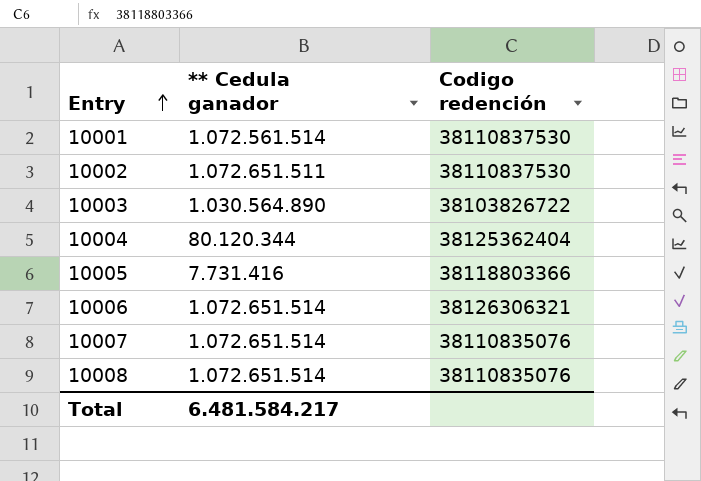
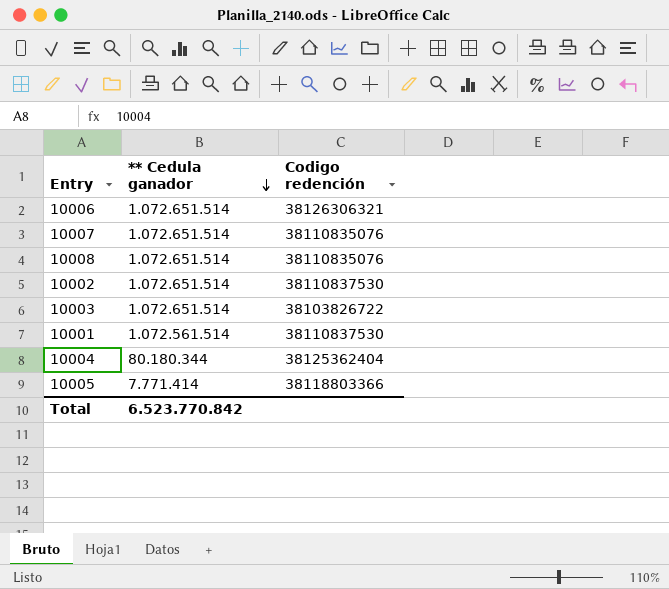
row order: Entry ascending -> ** Cedula ganador descending
10002 | ** Cedula ganador: 1.072.651.511 -> 1.072.651.514
10003 | ** Cedula ganador: 1.030.564.890 -> 1.072.651.514
10004 | ** Cedula ganador: 80.120.344 -> 80.180.344
10005 | ** Cedula ganador: 7.731.416 -> 7.771.414
Total | ** Cedula ganador: 6.481.584.217 -> 6.523.770.842

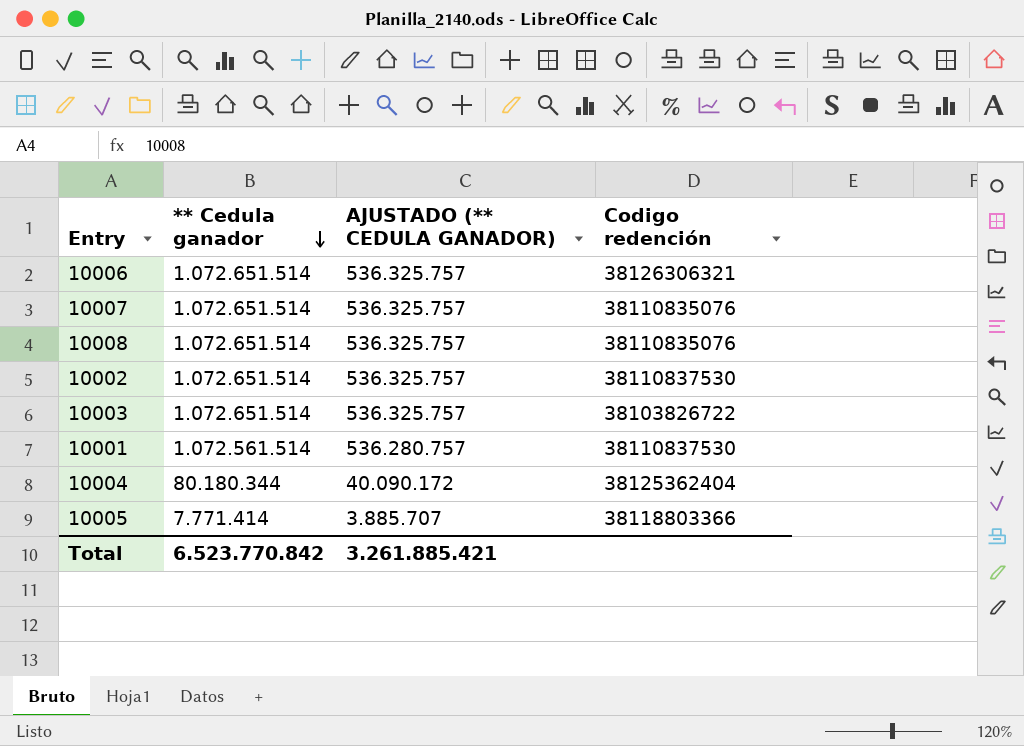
column AJUSTADO (** CEDULA GANADOR) | formula: none -> [** Cedula ganador] * 0,5

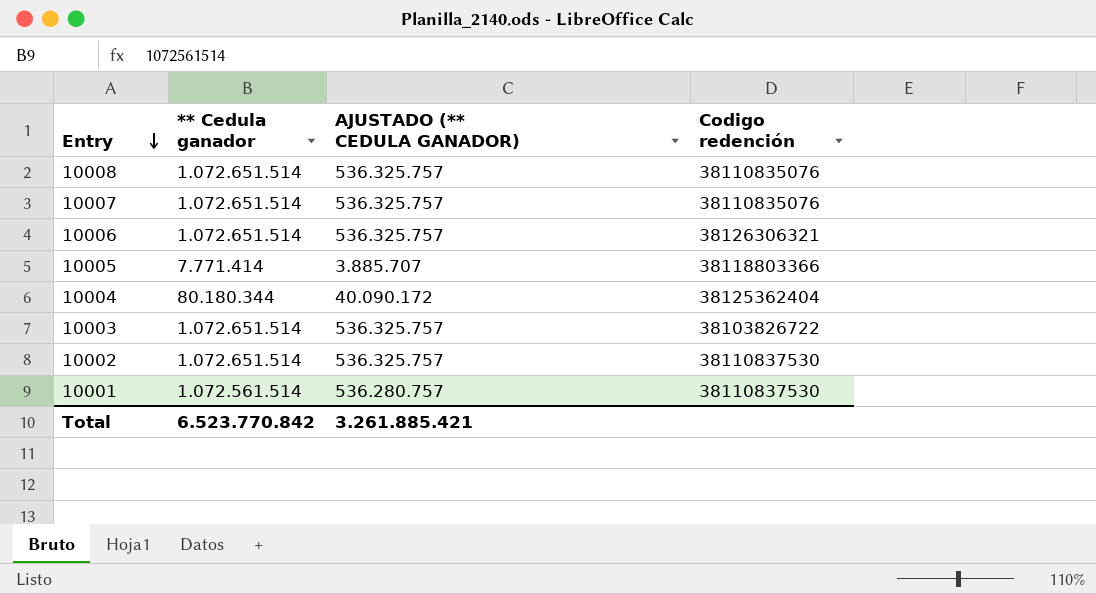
row order: ** Cedula ganador descending -> Entry descending

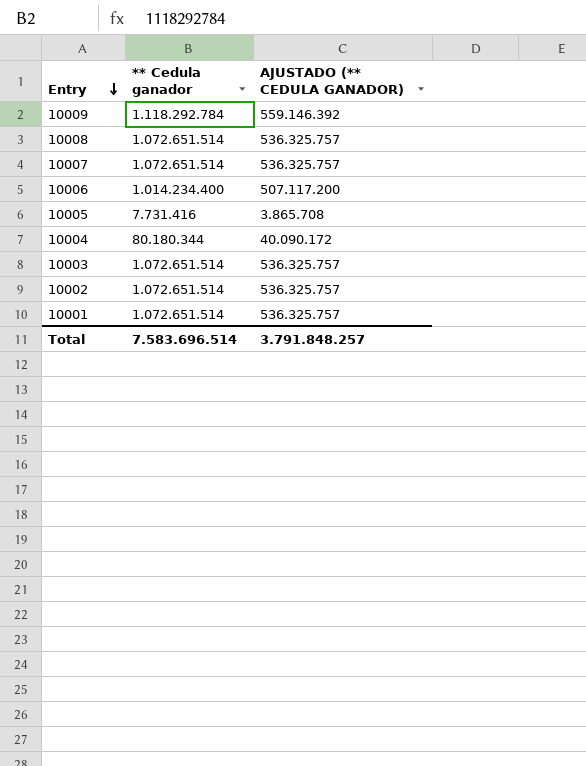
column Codigo redención | position: 4 -> none
row 10009: none -> 1.118.292.784 | 559.146.392
10006 | ** Cedula ganador: 1.072.651.514 -> 1.014.234.400
10006 | AJUSTADO (** CEDULA GANADOR): 536.325.757 -> 507.117.200
10005 | ** Cedula ganador: 7.771.414 -> 7.731.416
10005 | AJUSTADO (** CEDULA GANADOR): 3.885.707 -> 3.865.708
10001 | ** Cedula ganador: 1.072.561.514 -> 1.072.651.514
10001 | AJUSTADO (** CEDULA GANADOR): 536.280.757 -> 536.325.757
Total | ** Cedula ganador: 6.523.770.842 -> 7.583.696.514
Total | AJUSTADO (** CEDULA GANADOR): 3.261.885.421 -> 3.791.848.257

